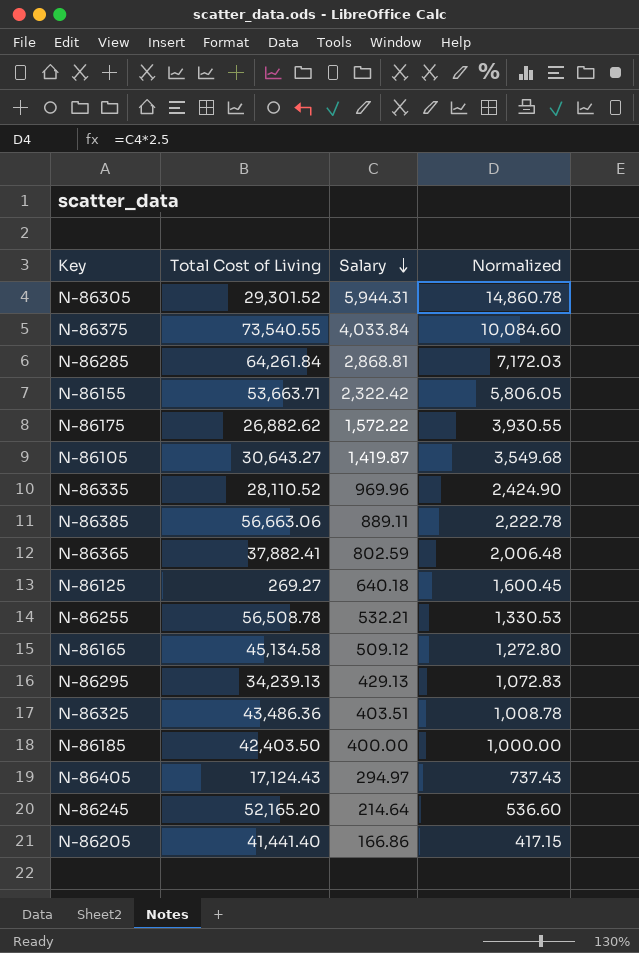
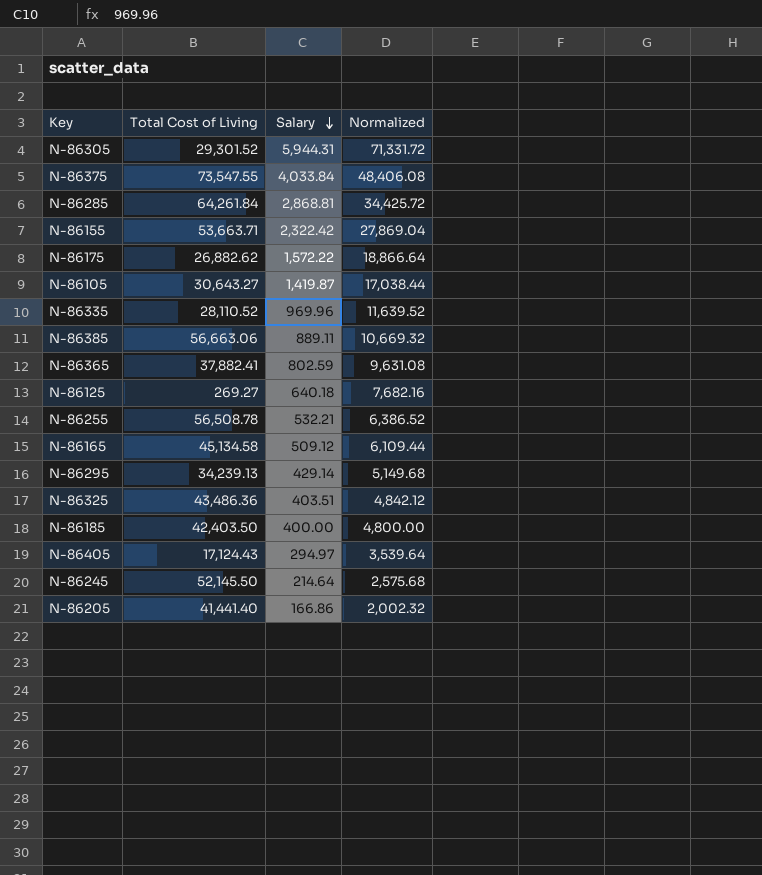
column Normalized | formula: [Salary] * 2.5 -> [Salary] * 12
N-86375 | Total Cost of Living: 73,540.55 -> 73,547.55
N-86295 | Salary: 429.13 -> 429.14
N-86245 | Total Cost of Living: 52,165.20 -> 52,145.50

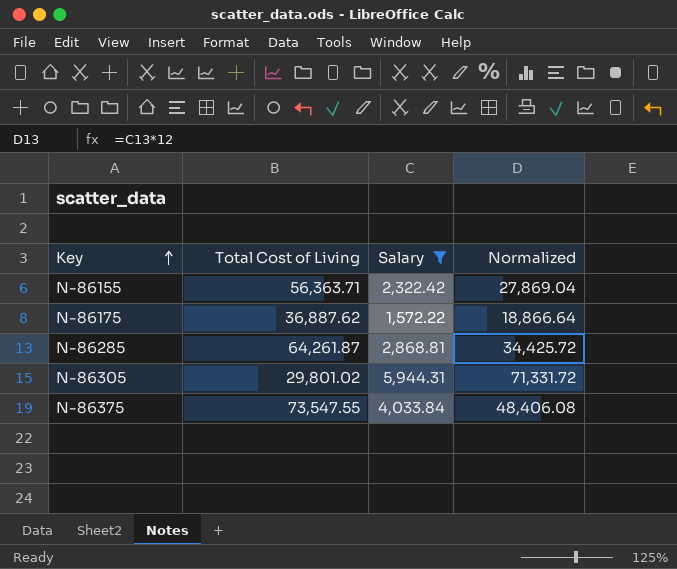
filter: none -> Salary >= 1,572.22
row order: Salary descending -> Key ascending
N-86155 | Total Cost of Living: 53,663.71 -> 56,363.71
N-86175 | Total Cost of Living: 26,882.62 -> 36,887.62
N-86285 | Total Cost of Living: 64,261.84 -> 64,261.87
N-86305 | Total Cost of Living: 29,301.52 -> 29,801.02

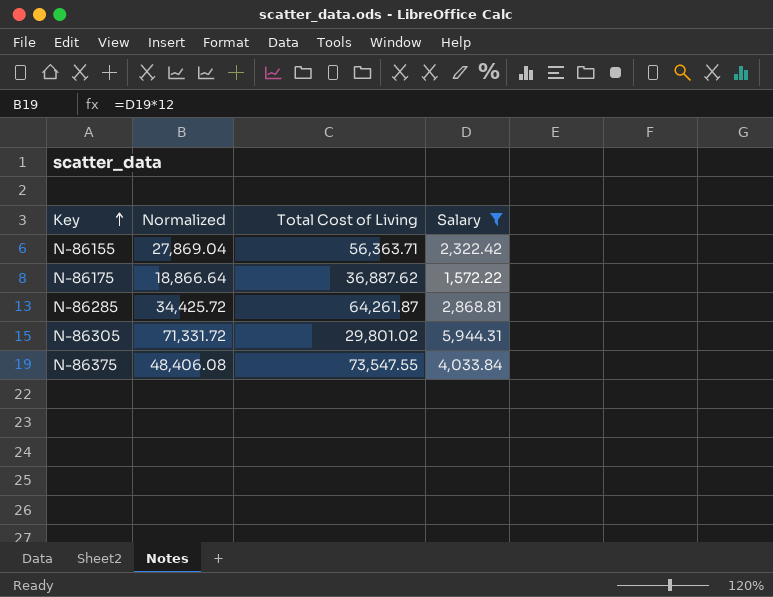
column Normalized | position: 4 -> 2

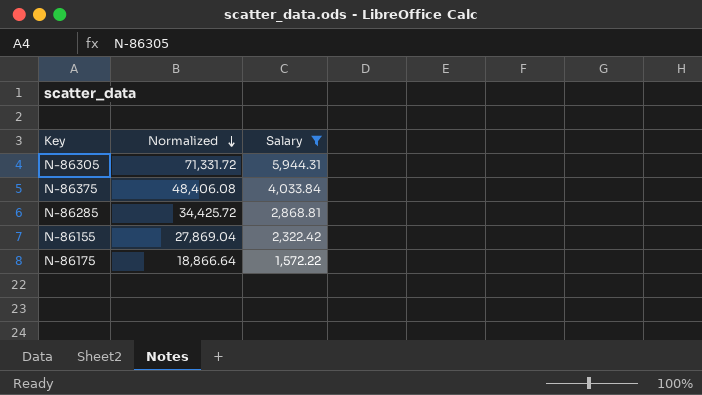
row order: Key ascending -> Normalized descending
column Total Cost of Living | position: 3 -> none

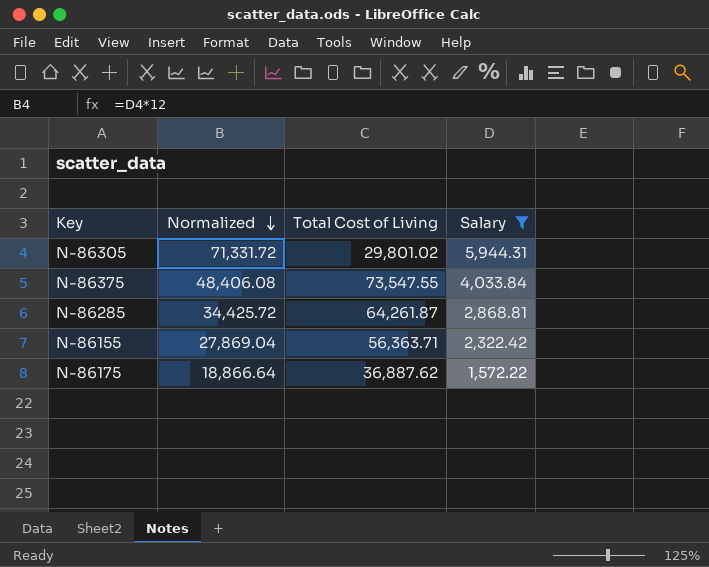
column Total Cost of Living | position: none -> 3

